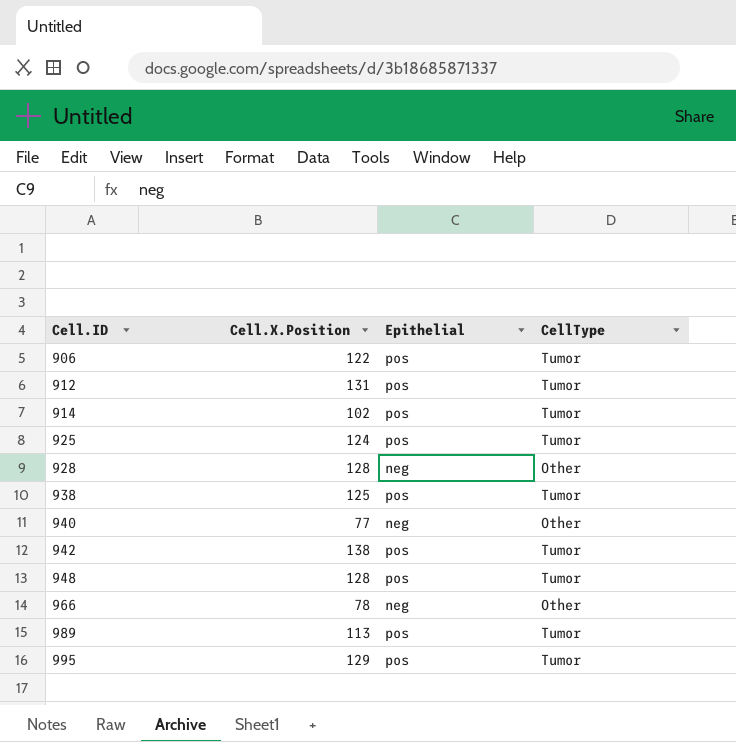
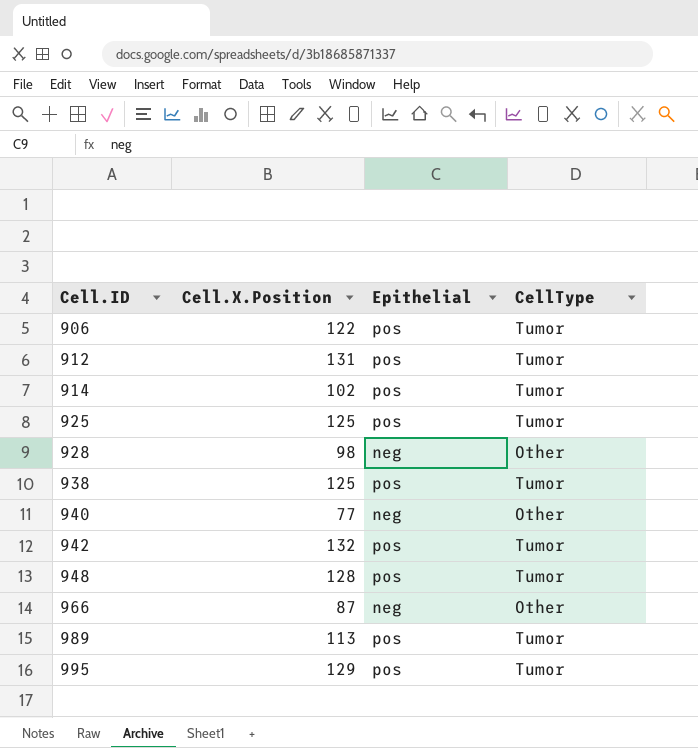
925 | Cell.X.Position: 124 -> 125
928 | Cell.X.Position: 128 -> 98
942 | Cell.X.Position: 138 -> 132
966 | Cell.X.Position: 78 -> 87

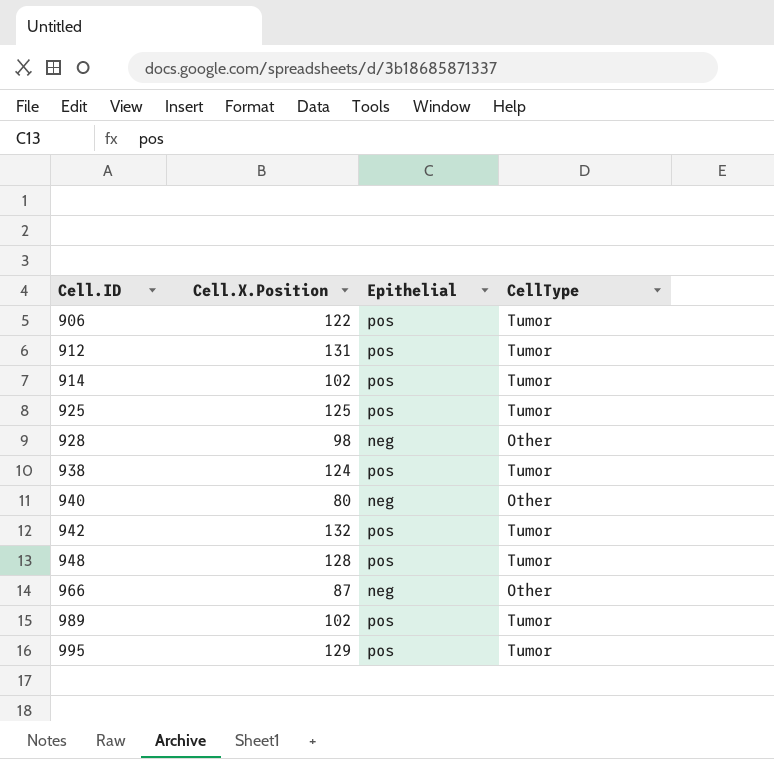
938 | Cell.X.Position: 125 -> 124
940 | Cell.X.Position: 77 -> 80
989 | Cell.X.Position: 113 -> 102

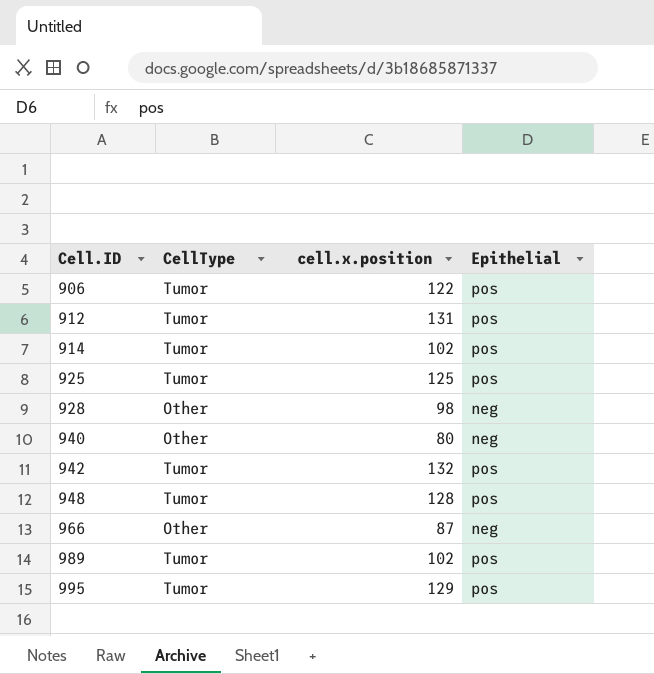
column CellType | position: 4 -> 2
column name: Cell.X.Position -> cell.x.position
row 938: 124 | pos | Tumor -> none

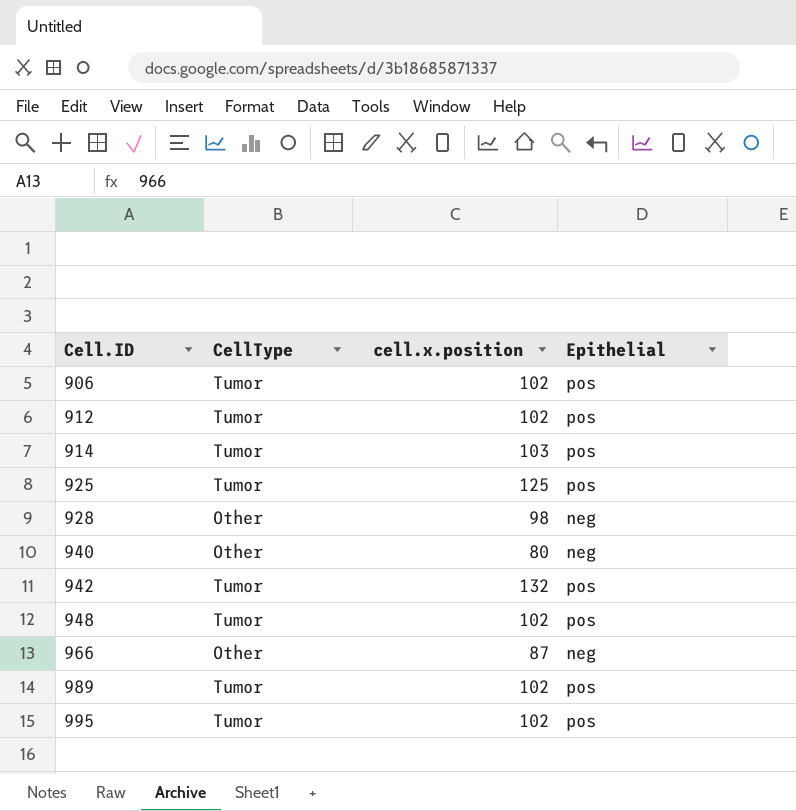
906 | cell.x.position: 122 -> 102
912 | cell.x.position: 131 -> 102
914 | cell.x.position: 102 -> 103
948 | cell.x.position: 128 -> 102
995 | cell.x.position: 129 -> 102

